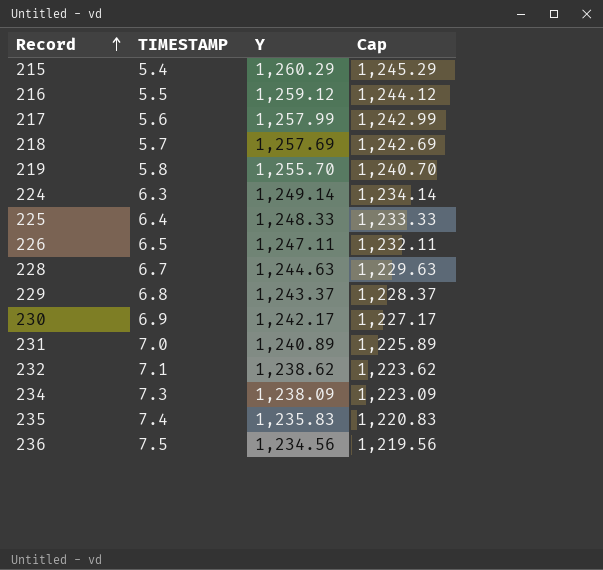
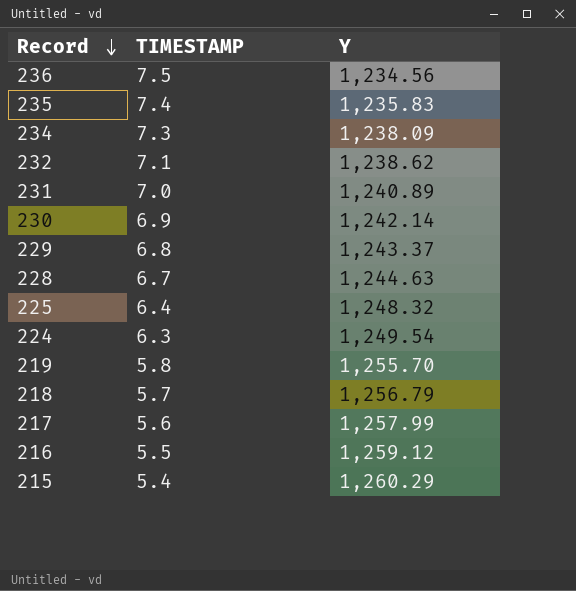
row order: Record ascending -> Record descending
column Cap | formula: [Y] - 15 -> none
row 226: 6.5 | 1,247.11 | 1,232.11 -> none
230 | Y: 1,242.17 -> 1,242.14
225 | Y: 1,248.33 -> 1,248.32
224 | Y: 1,249.14 -> 1,249.54
218 | Y: 1,257.69 -> 1,256.79

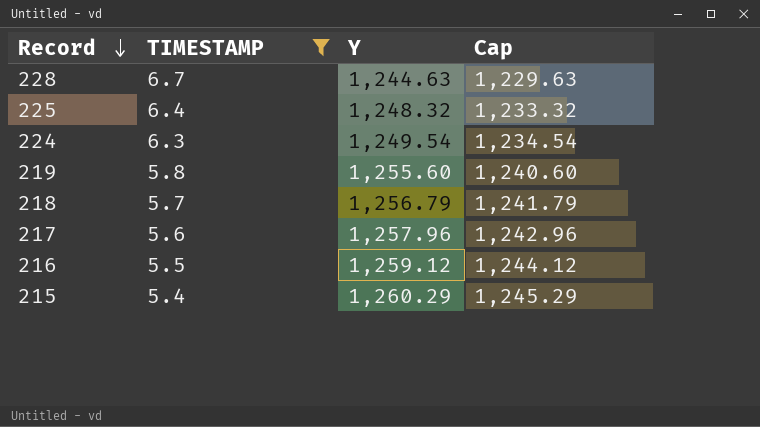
filter: none -> TIMESTAMP <= 6.7
column Cap | formula: none -> [Y] - 15
219 | Y: 1,255.70 -> 1,255.60
217 | Y: 1,257.99 -> 1,257.96

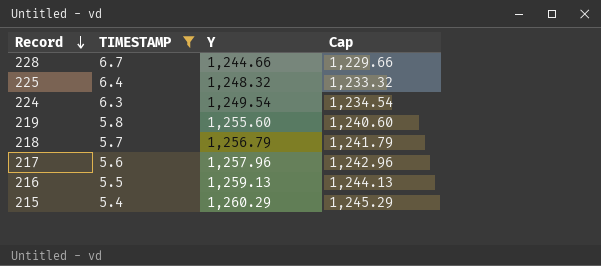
228 | Y: 1,244.63 -> 1,244.66
228 | Cap: 1,229.63 -> 1,229.66
216 | Y: 1,259.12 -> 1,259.13
216 | Cap: 1,244.12 -> 1,244.13

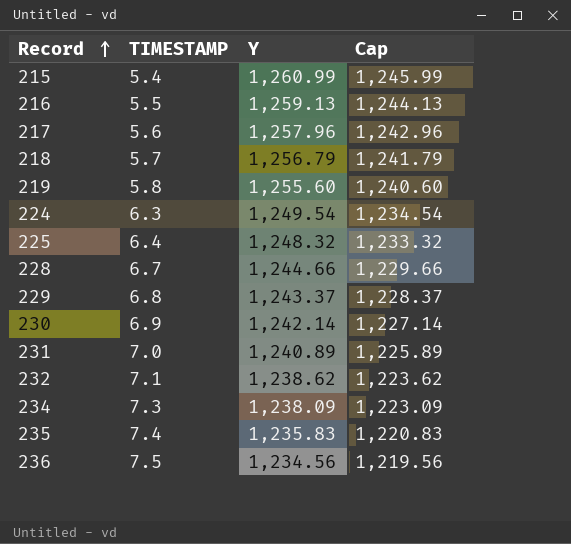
filter: TIMESTAMP <= 6.7 -> none
row order: Record descending -> Record ascending
215 | Y: 1,260.29 -> 1,260.99
215 | Cap: 1,245.29 -> 1,245.99

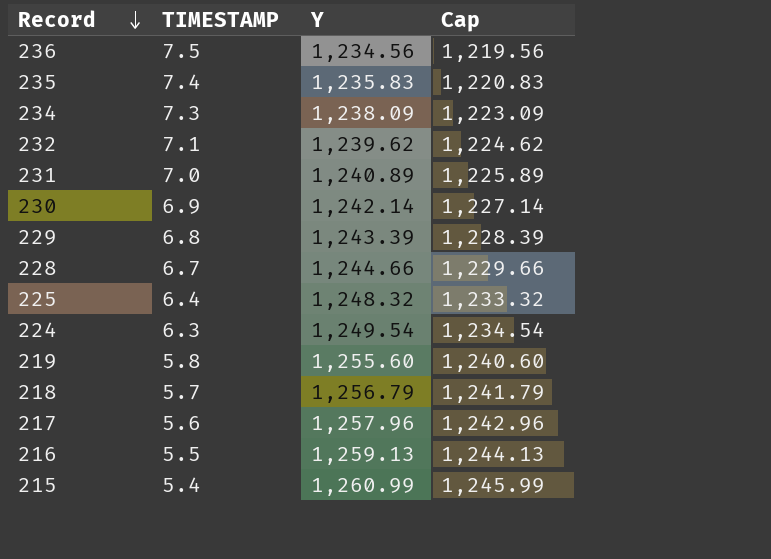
row order: Record ascending -> Record descending
232 | Y: 1,238.62 -> 1,239.62
232 | Cap: 1,223.62 -> 1,224.62
229 | Y: 1,243.37 -> 1,243.39
229 | Cap: 1,228.37 -> 1,228.39

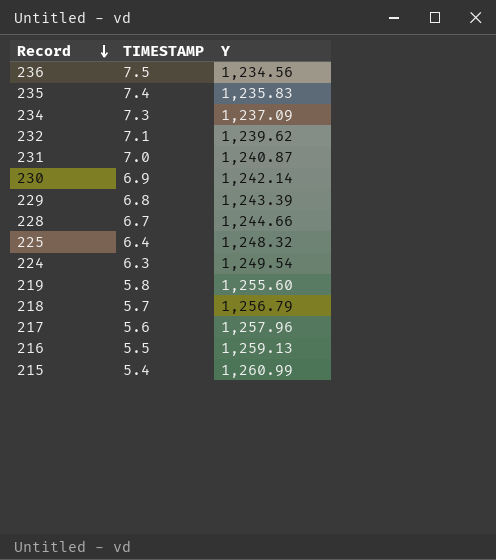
column Cap | formula: [Y] - 15 -> none
234 | Y: 1,238.09 -> 1,237.09
231 | Y: 1,240.89 -> 1,240.87

